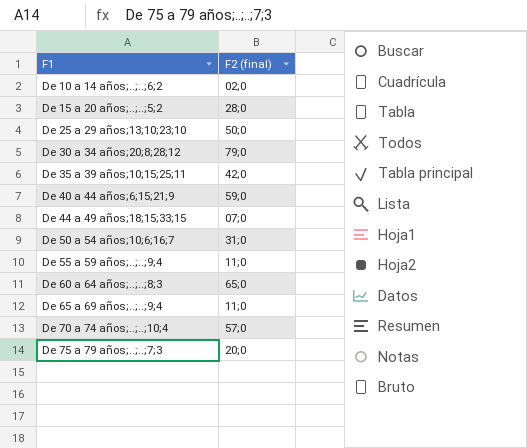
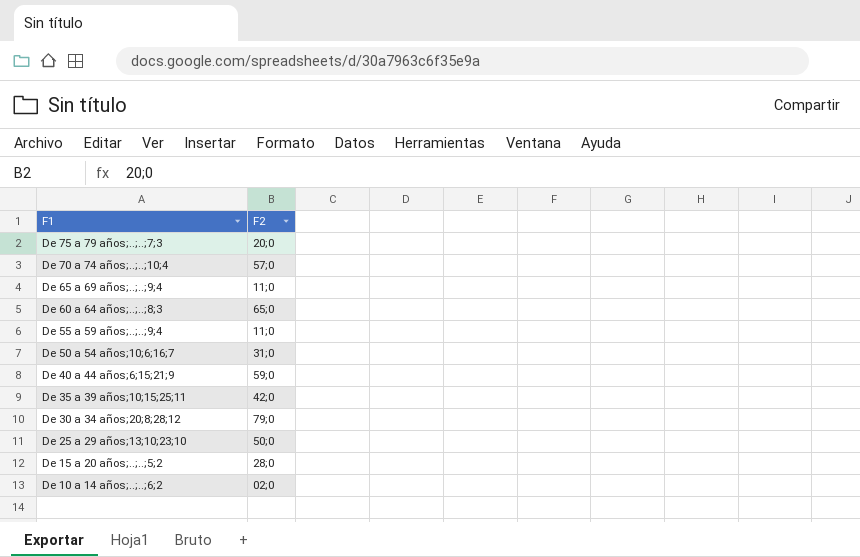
row order: F1 ascending -> F1 descending
column name: F2 (final) -> F2
row De 44 a 49 años;18;15;33;15: 07;0 -> none

